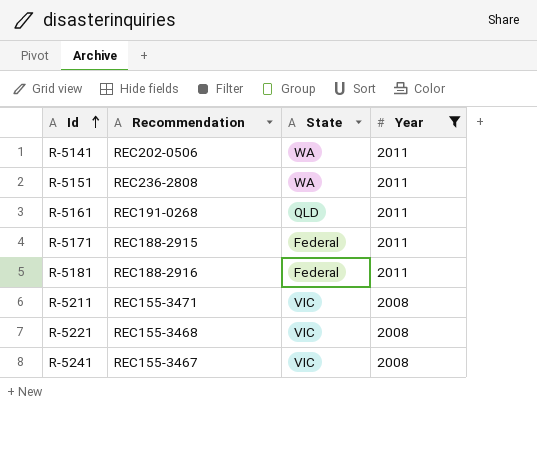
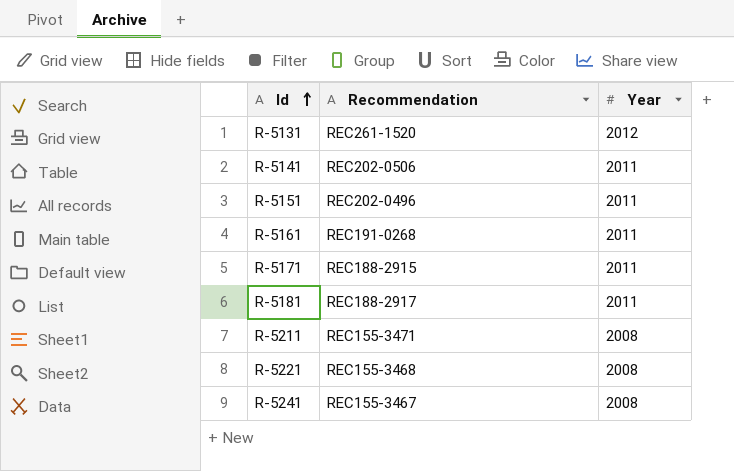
filter: Year != 2012 -> none
column State | position: 3 -> none
R-5151 | Recommendation: REC236-2808 -> REC202-0496
R-5181 | Recommendation: REC188-2916 -> REC188-2917

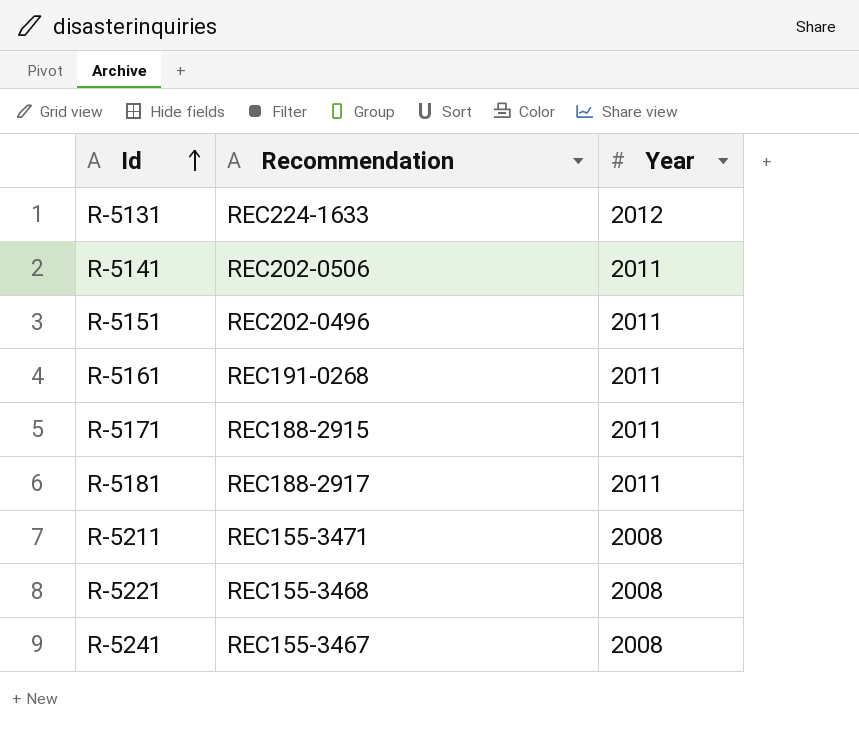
R-5131 | Recommendation: REC261-1520 -> REC224-1633

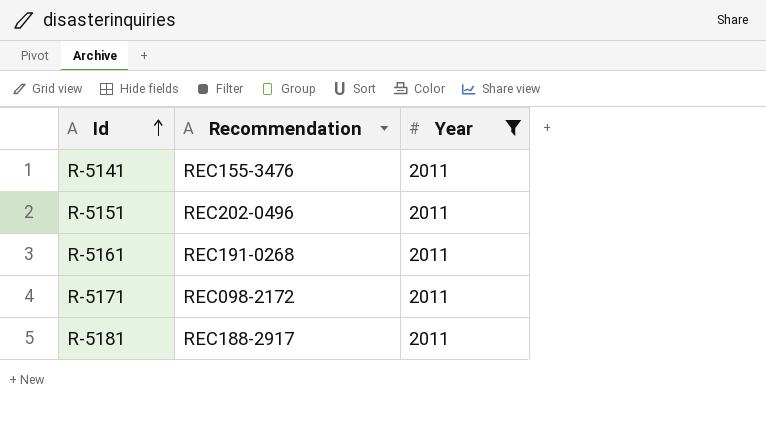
filter: none -> Year = 2011
R-5141 | Recommendation: REC202-0506 -> REC155-3476
R-5171 | Recommendation: REC188-2915 -> REC098-2172

